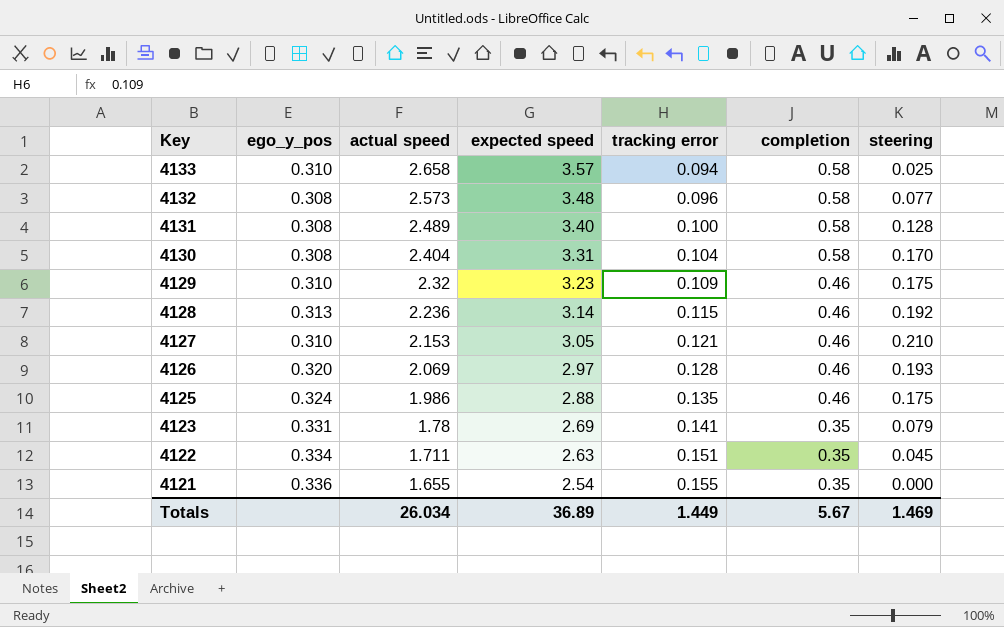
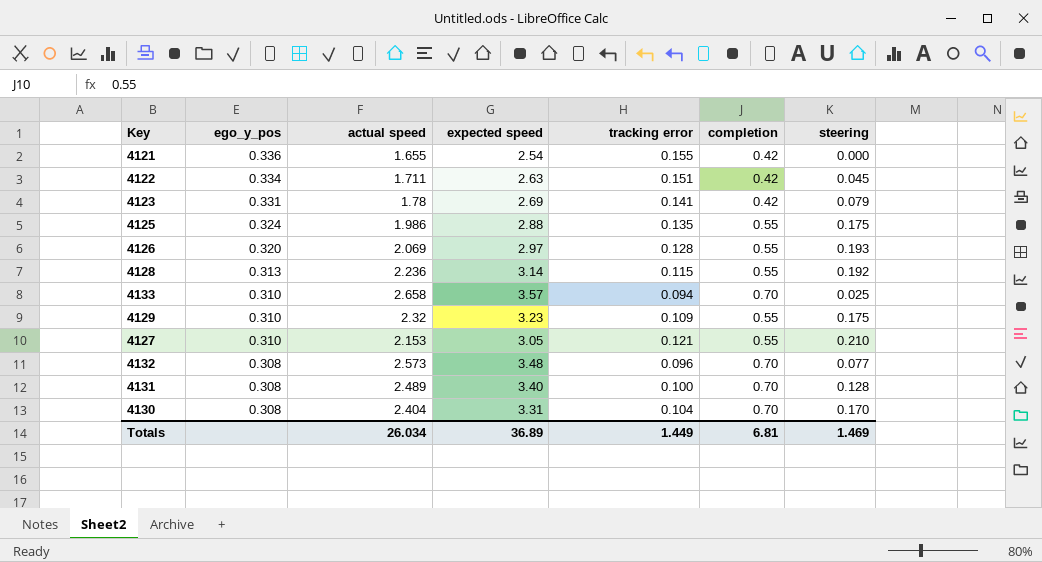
row order: Key descending -> ego_y_pos descending
4121 | completion: 0.35 -> 0.42
4122 | completion: 0.35 -> 0.42
4123 | completion: 0.35 -> 0.42
4125 | completion: 0.46 -> 0.55
4126 | completion: 0.46 -> 0.55
4128 | completion: 0.46 -> 0.55
4133 | completion: 0.58 -> 0.70
4129 | completion: 0.46 -> 0.55
4127 | completion: 0.46 -> 0.55
4132 | completion: 0.58 -> 0.70
4131 | completion: 0.58 -> 0.70
4130 | completion: 0.58 -> 0.70
Totals | completion: 5.67 -> 6.81

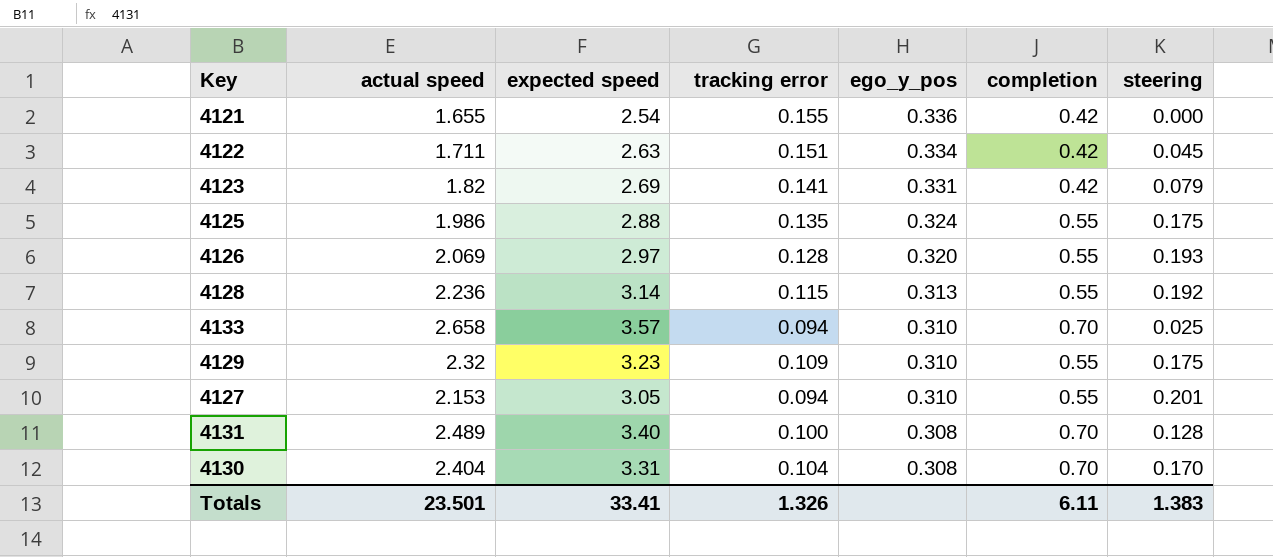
column ego_y_pos | position: 2 -> 5
row 4132: 0.308 | 2.573 | 3.48 | 0.096 | 0.70 | 0.077 -> none
4123 | actual speed: 1.78 -> 1.82
4127 | tracking error: 0.121 -> 0.094
4127 | steering: 0.210 -> 0.201
Totals | actual speed: 26.034 -> 23.501
Totals | expected speed: 36.89 -> 33.41
Totals | tracking error: 1.449 -> 1.326
Totals | completion: 6.81 -> 6.11
Totals | steering: 1.469 -> 1.383

